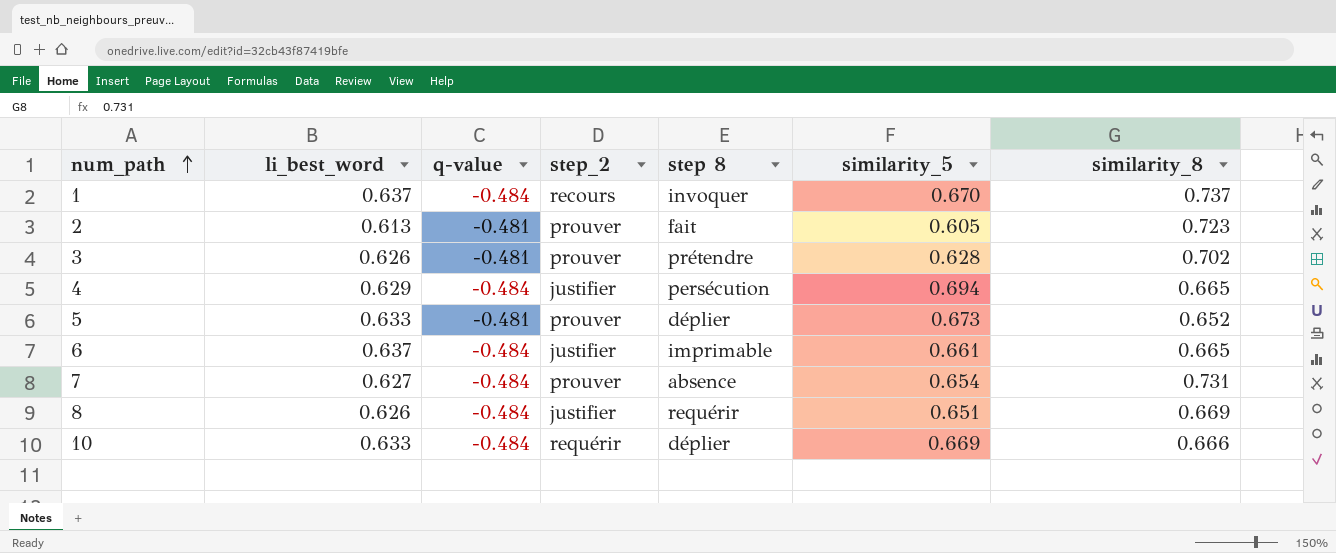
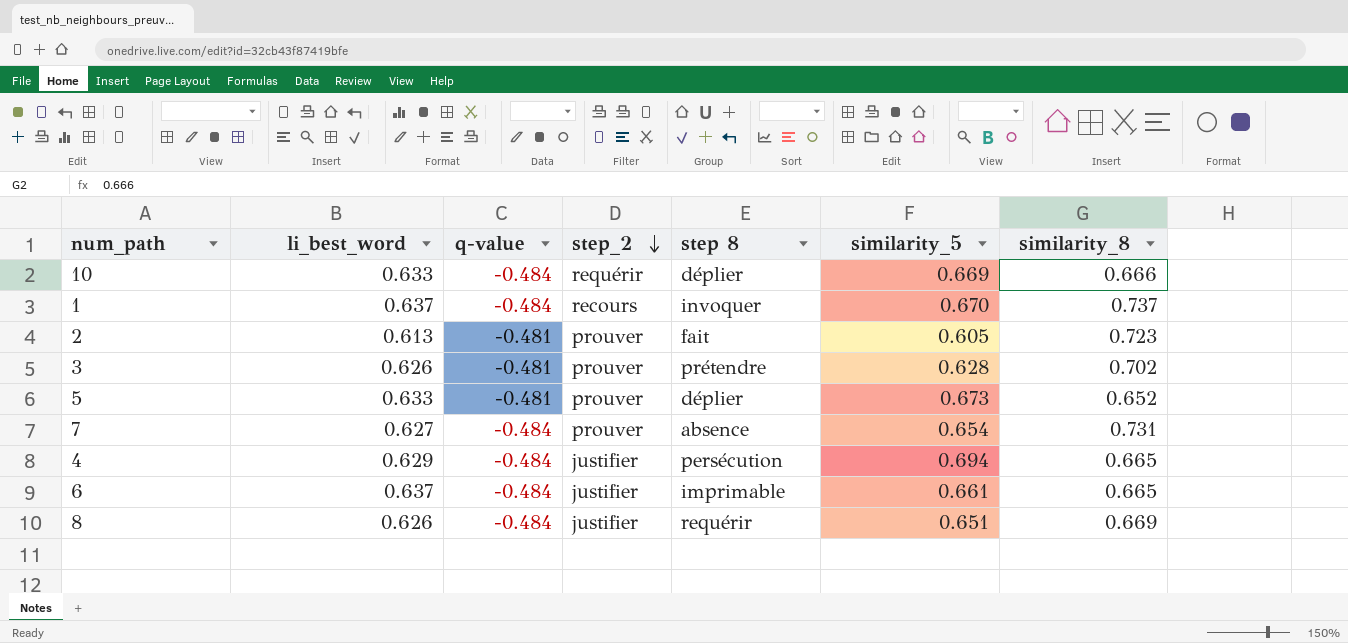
row order: num_path ascending -> step_2 descending

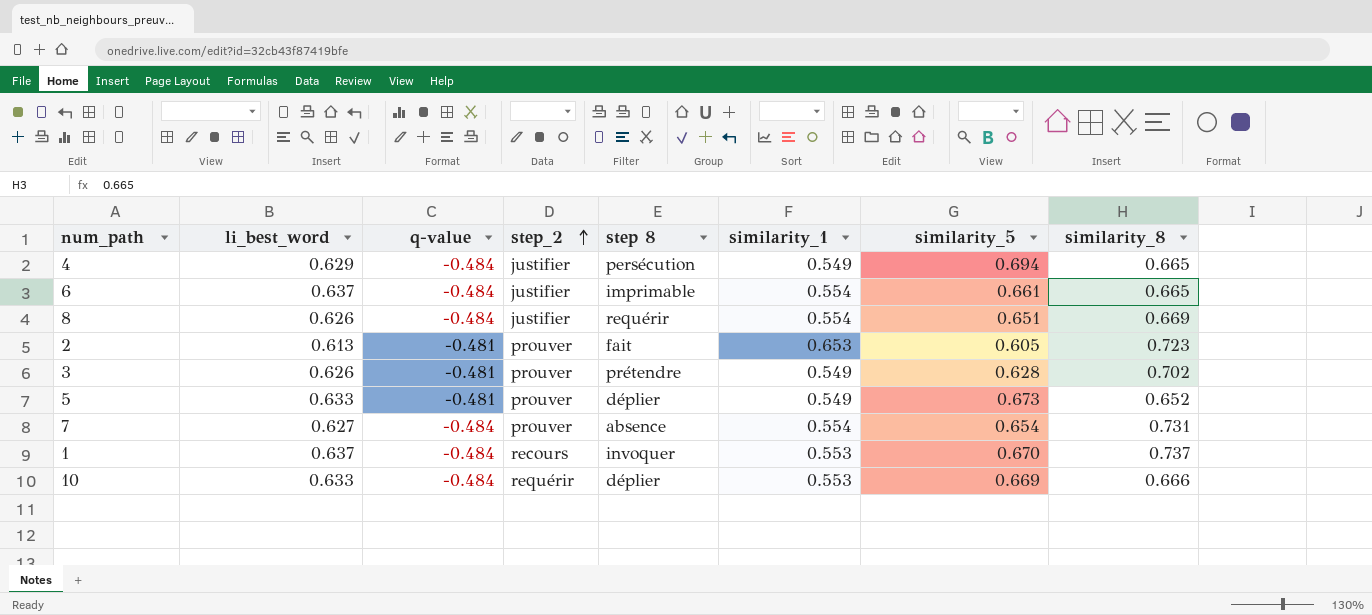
row order: step_2 descending -> step_2 ascending
column similarity_1 | position: none -> 6

